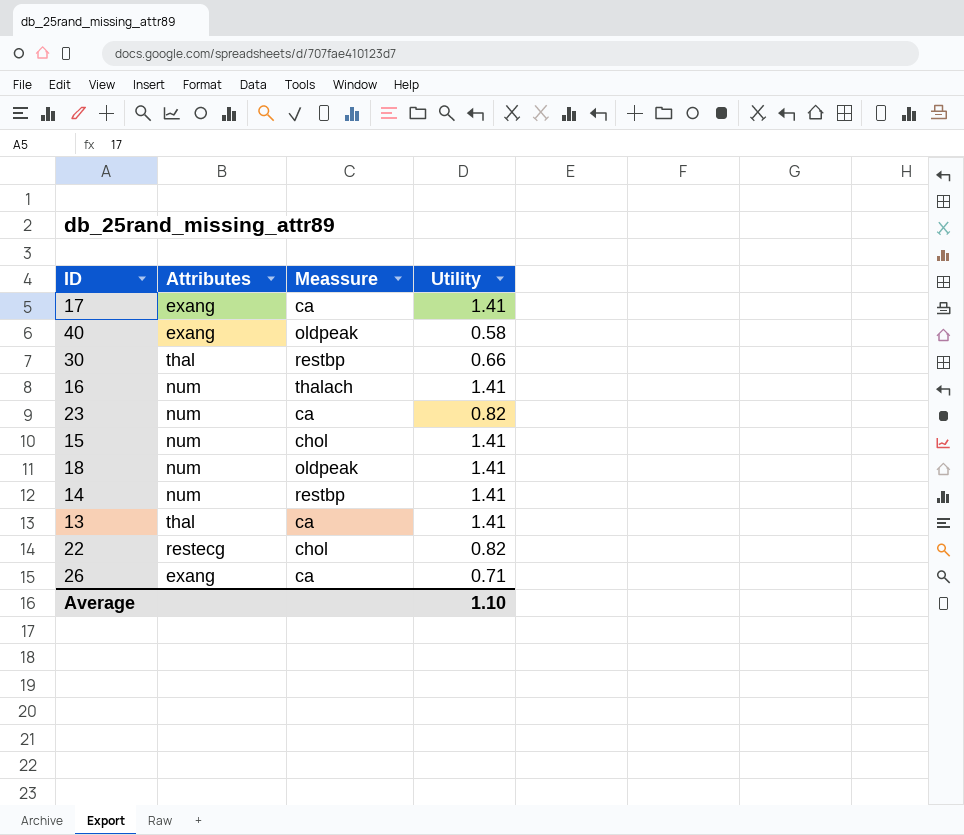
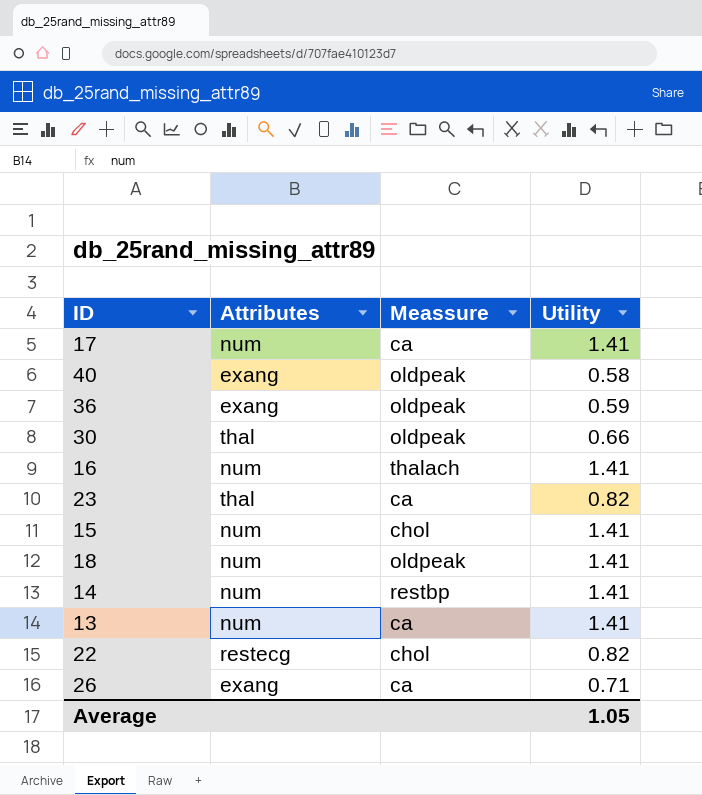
17 | Attributes: exang -> num
row 36: none -> exang | oldpeak | 0.59
30 | Meassure: restbp -> oldpeak
23 | Attributes: num -> thal
13 | Attributes: thal -> num
Average | Utility: 1.10 -> 1.05

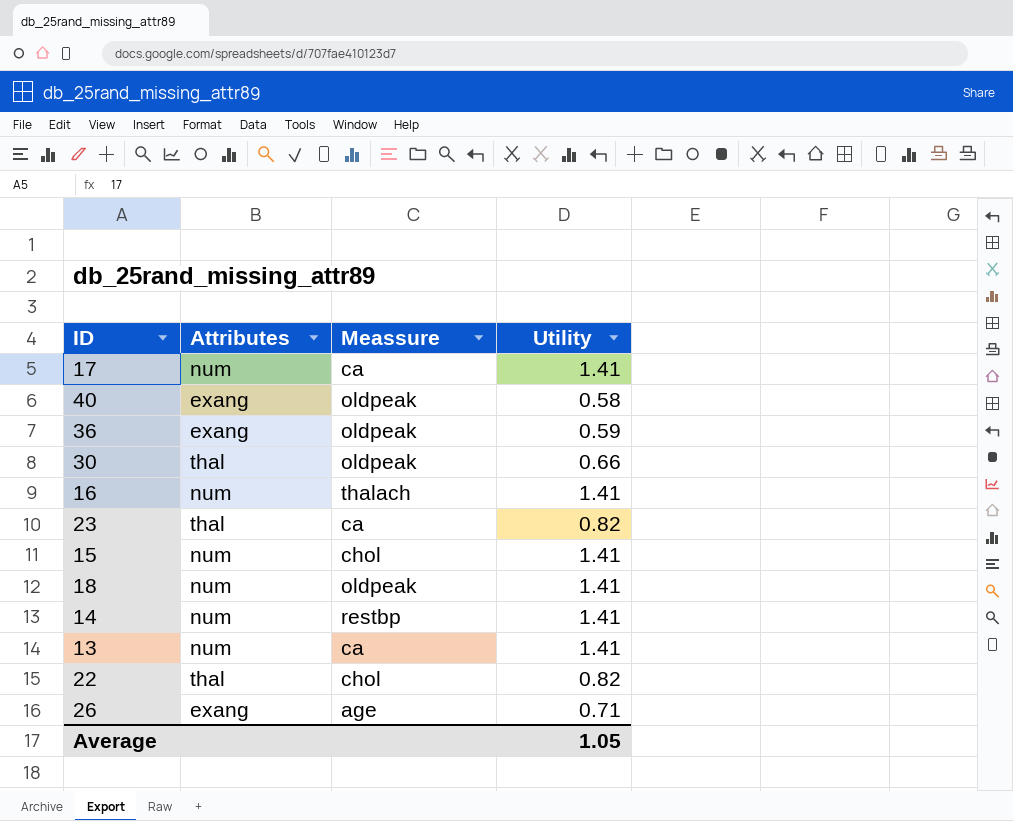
22 | Attributes: restecg -> thal
26 | Meassure: ca -> age

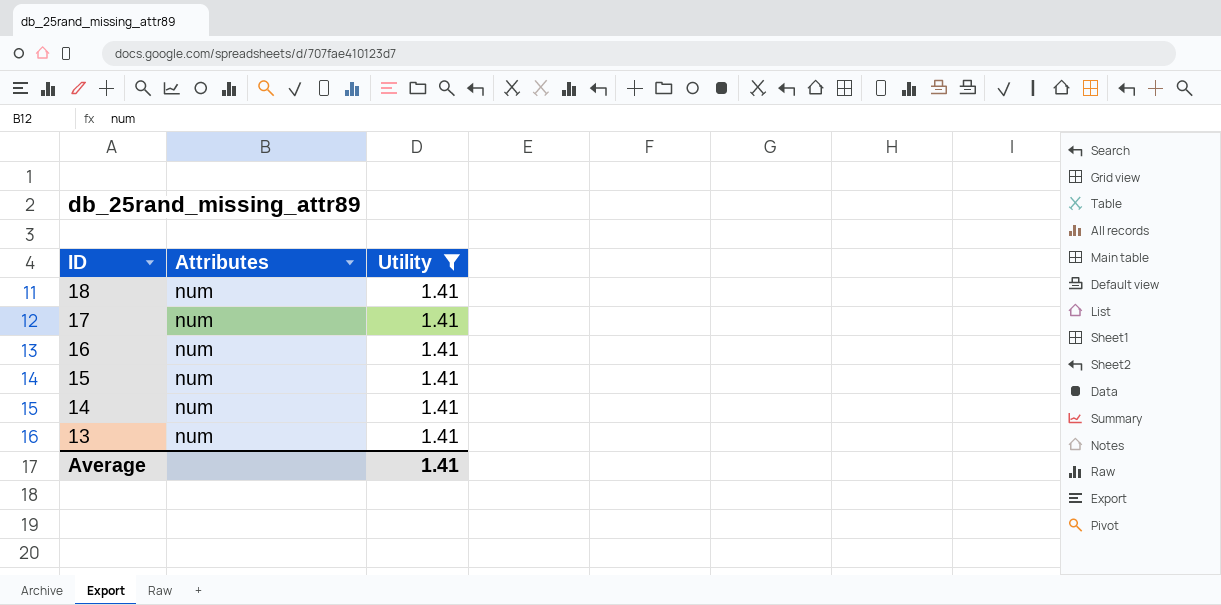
filter: none -> Utility = 1.41
row order: none -> ID descending
column Meassure | position: 3 -> none
Average | Utility: 1.05 -> 1.41

